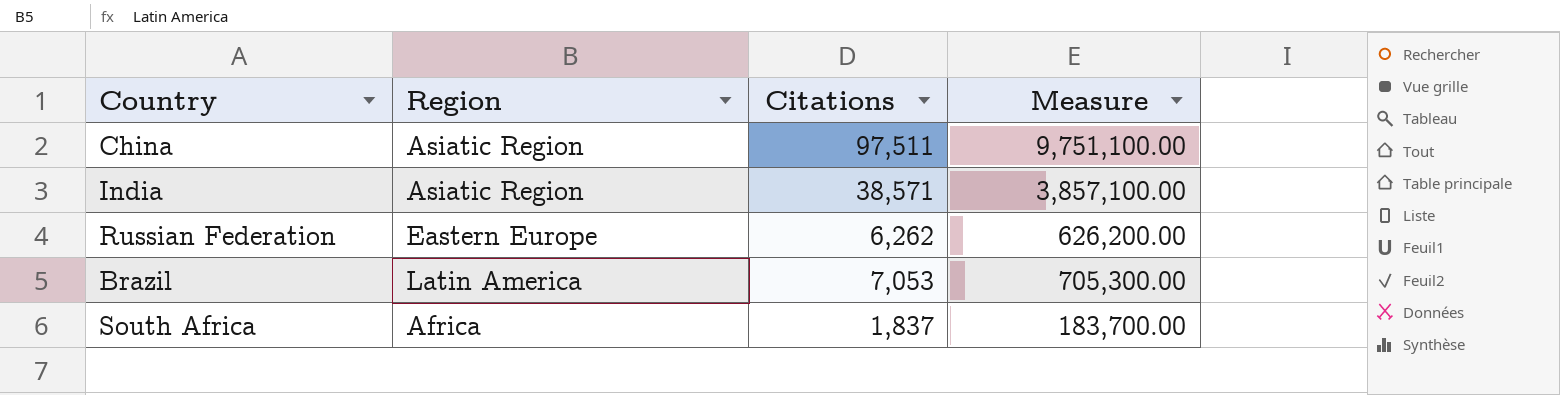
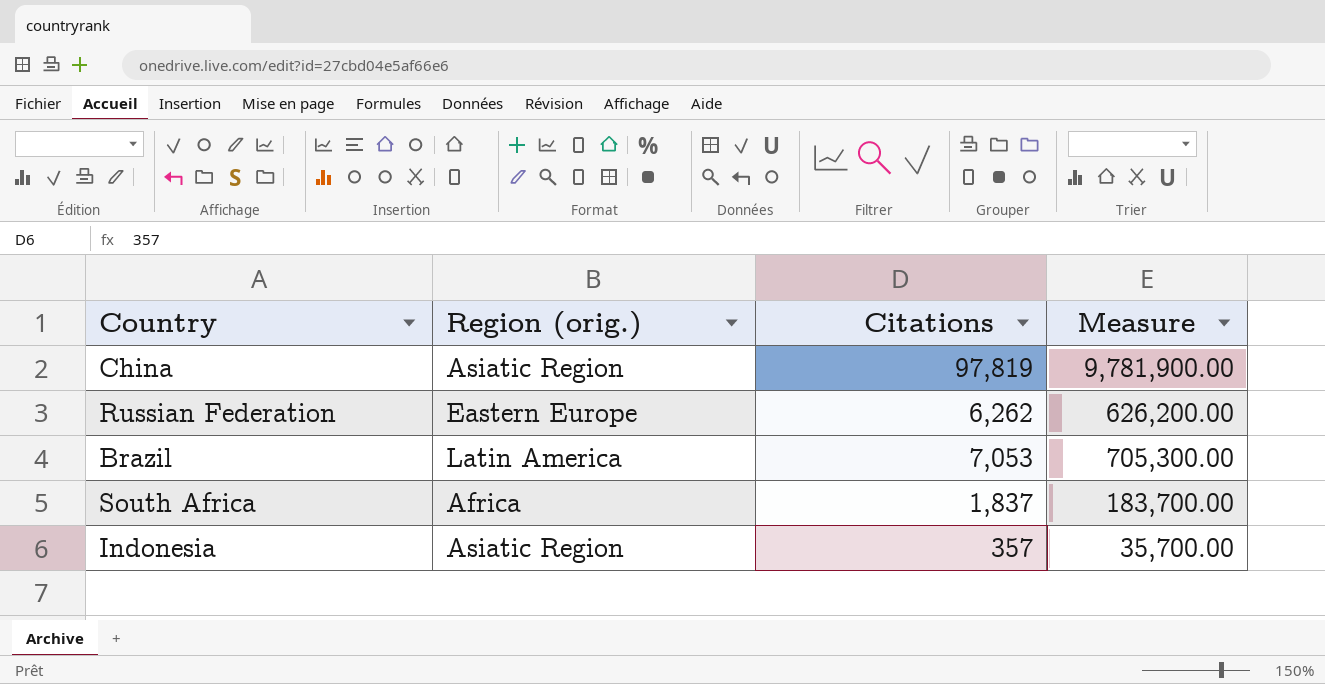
column name: Region -> Region (orig.)
row India: Asiatic Region | 38,571 | 3,857,100.00 -> none
China | Citations: 97,511 -> 97,819
China | Measure: 9,751,100.00 -> 9,781,900.00
row Indonesia: none -> Asiatic Region | 357 | 35,700.00

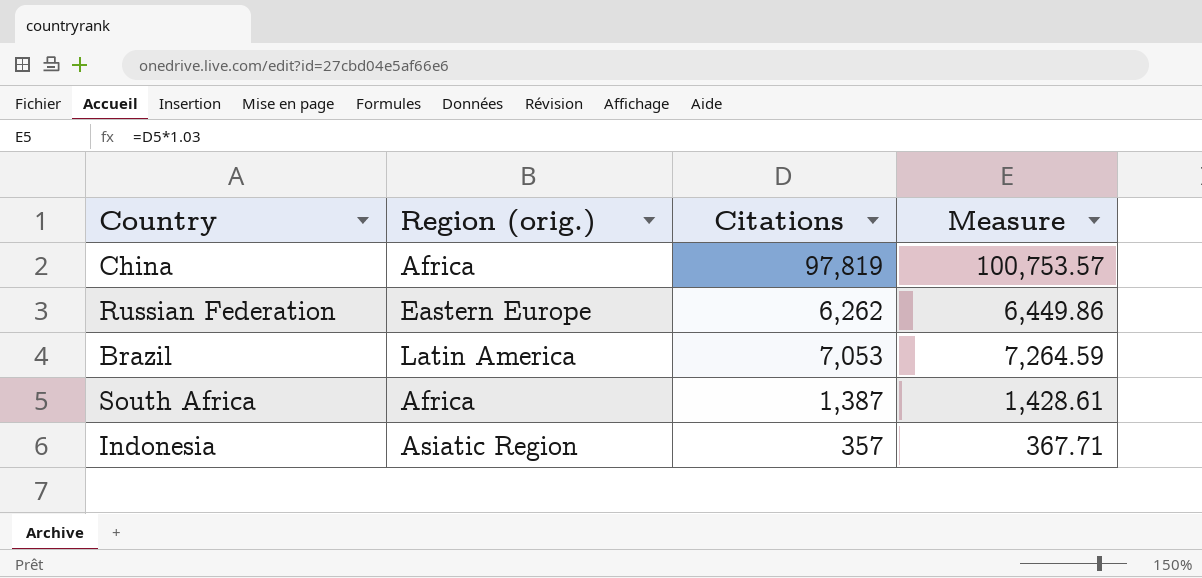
column Measure | formula: [Citations] * 100 -> [Citations] * 1.03
China | Region (orig.): Asiatic Region -> Africa
South Africa | Citations: 1,837 -> 1,387

